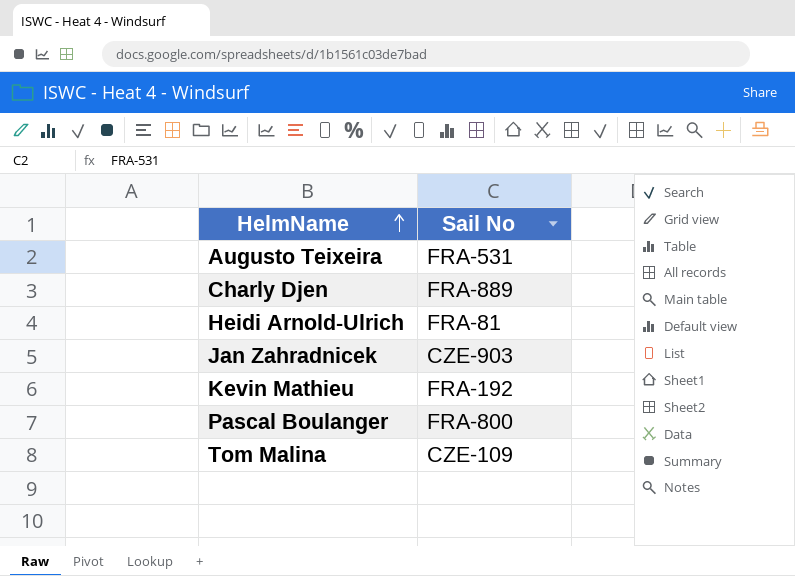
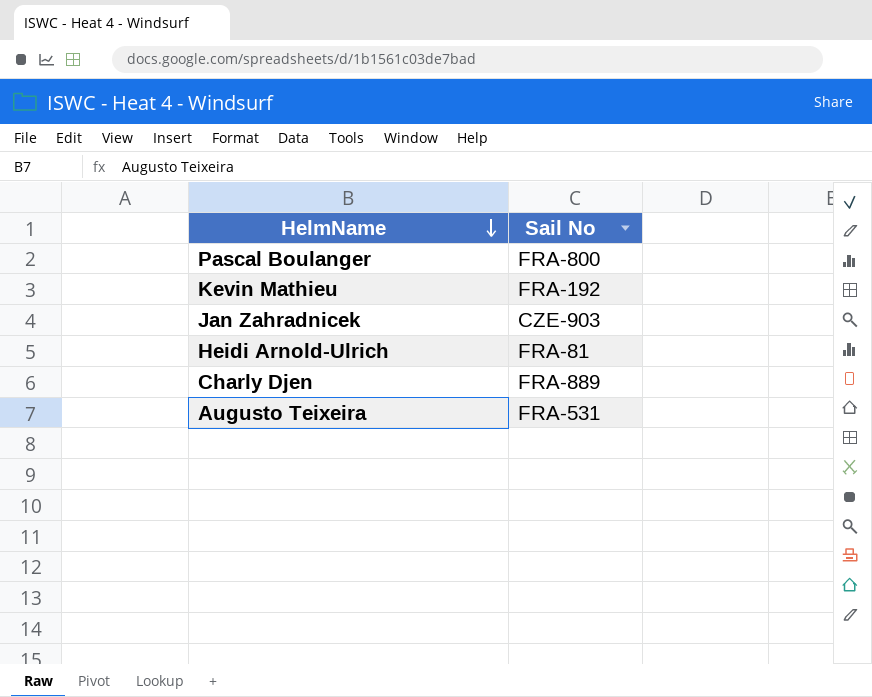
row order: HelmName ascending -> HelmName descending
row Tom Malina: CZE-109 -> none

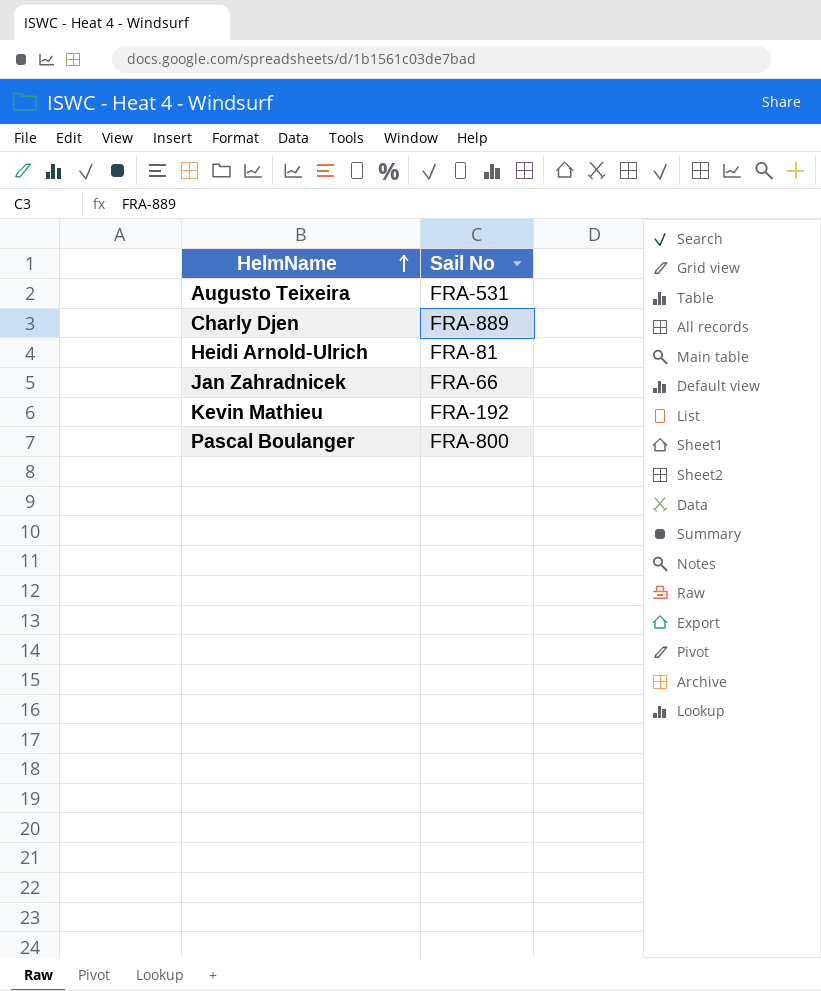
row order: HelmName descending -> HelmName ascending
Jan Zahradnicek | Sail No: CZE-903 -> FRA-66

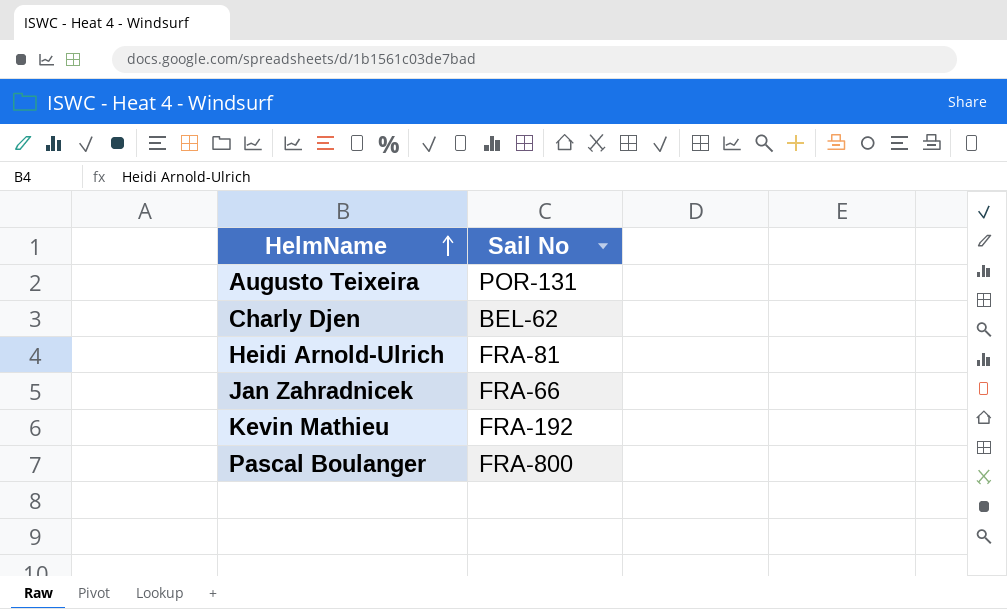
Augusto Teixeira | Sail No: FRA-531 -> POR-131
Charly Djen | Sail No: FRA-889 -> BEL-62

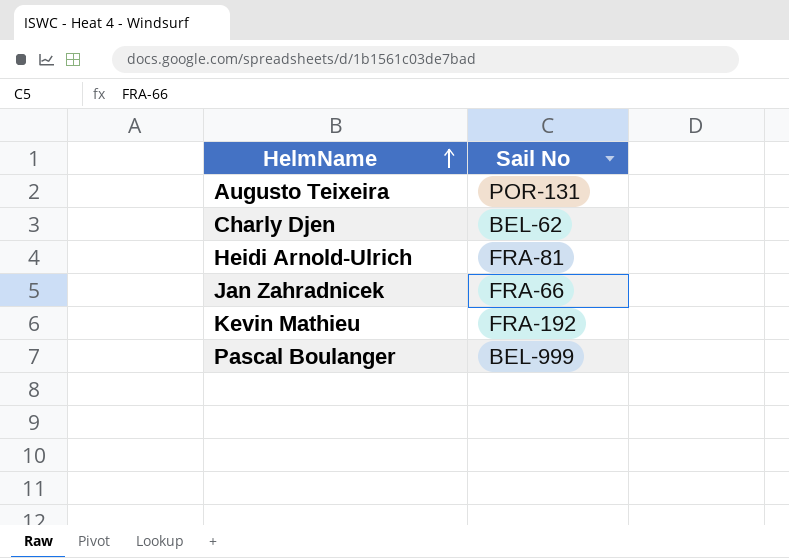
Pascal Boulanger | Sail No: FRA-800 -> BEL-999

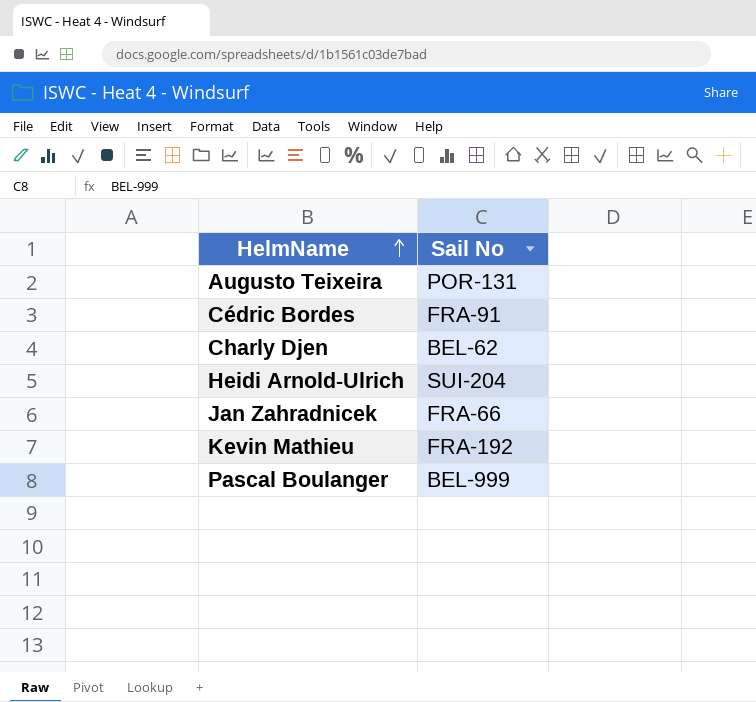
row Cédric Bordes: none -> FRA-91
Heidi Arnold-Ulrich | Sail No: FRA-81 -> SUI-204

